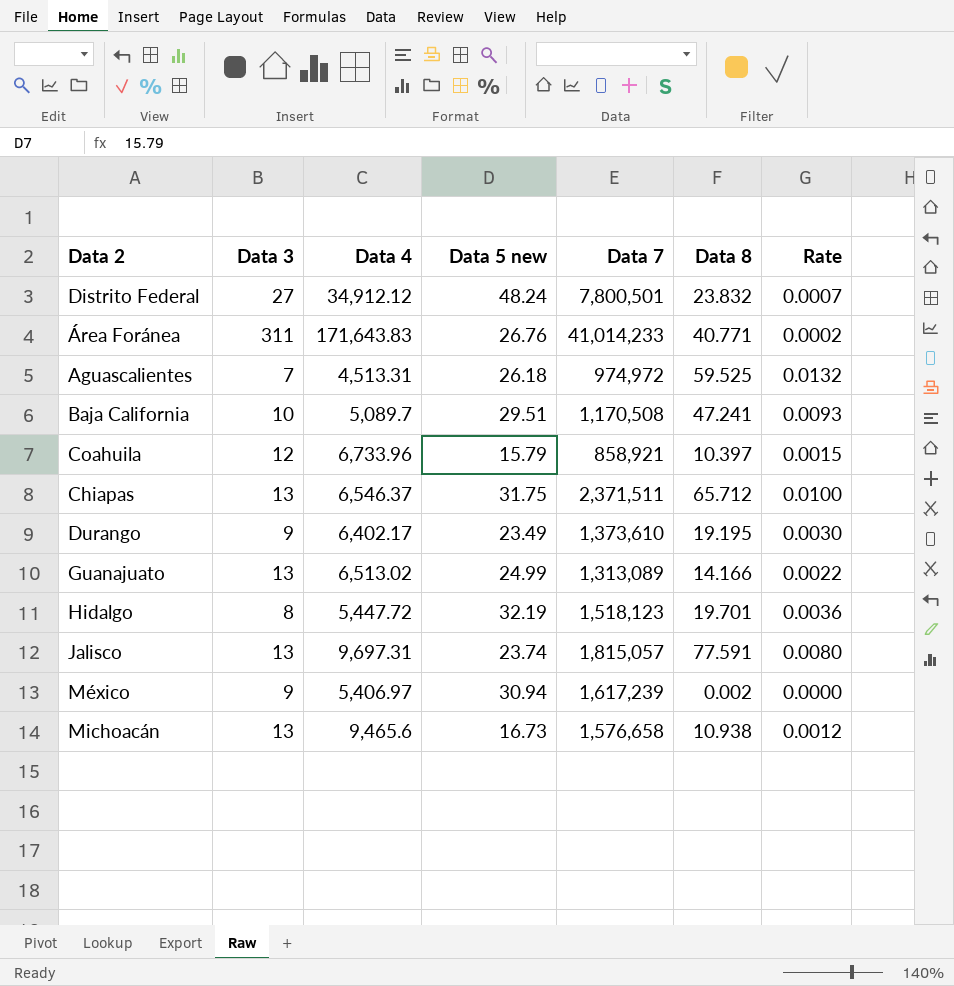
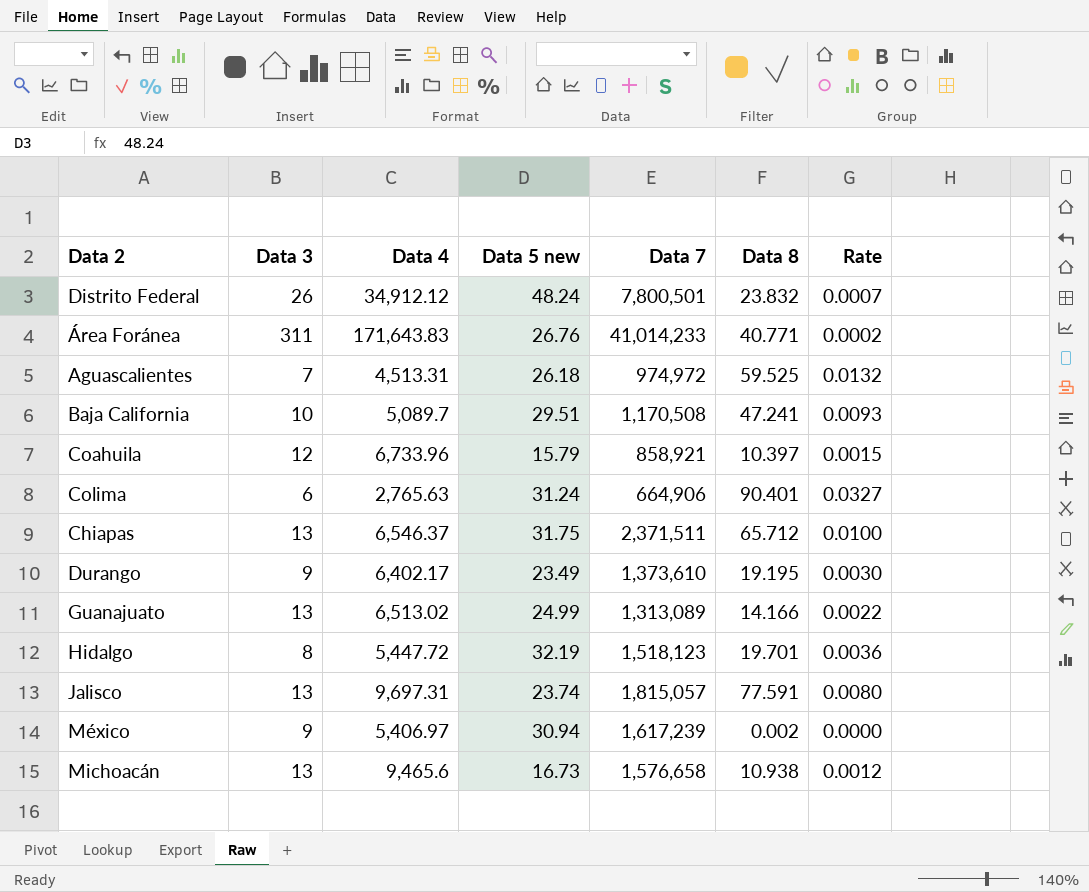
Distrito Federal | Data 3: 27 -> 26
row Colima: none -> 6 | 2,765.63 | 31.24 | 664,906 | 90.401 | 0.0327

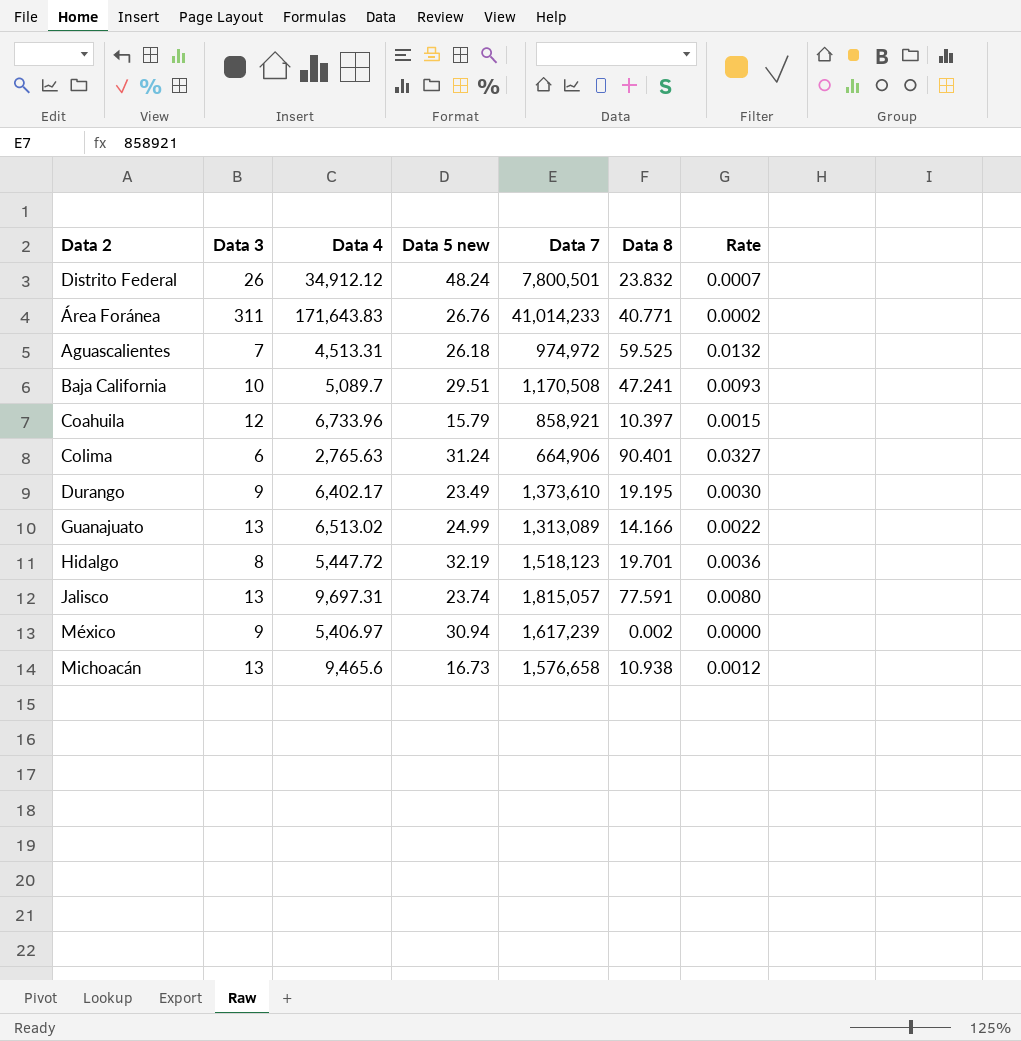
row Chiapas: 13 | 6,546.37 | 31.75 | 2,371,511 | 65.712 | 0.0100 -> none

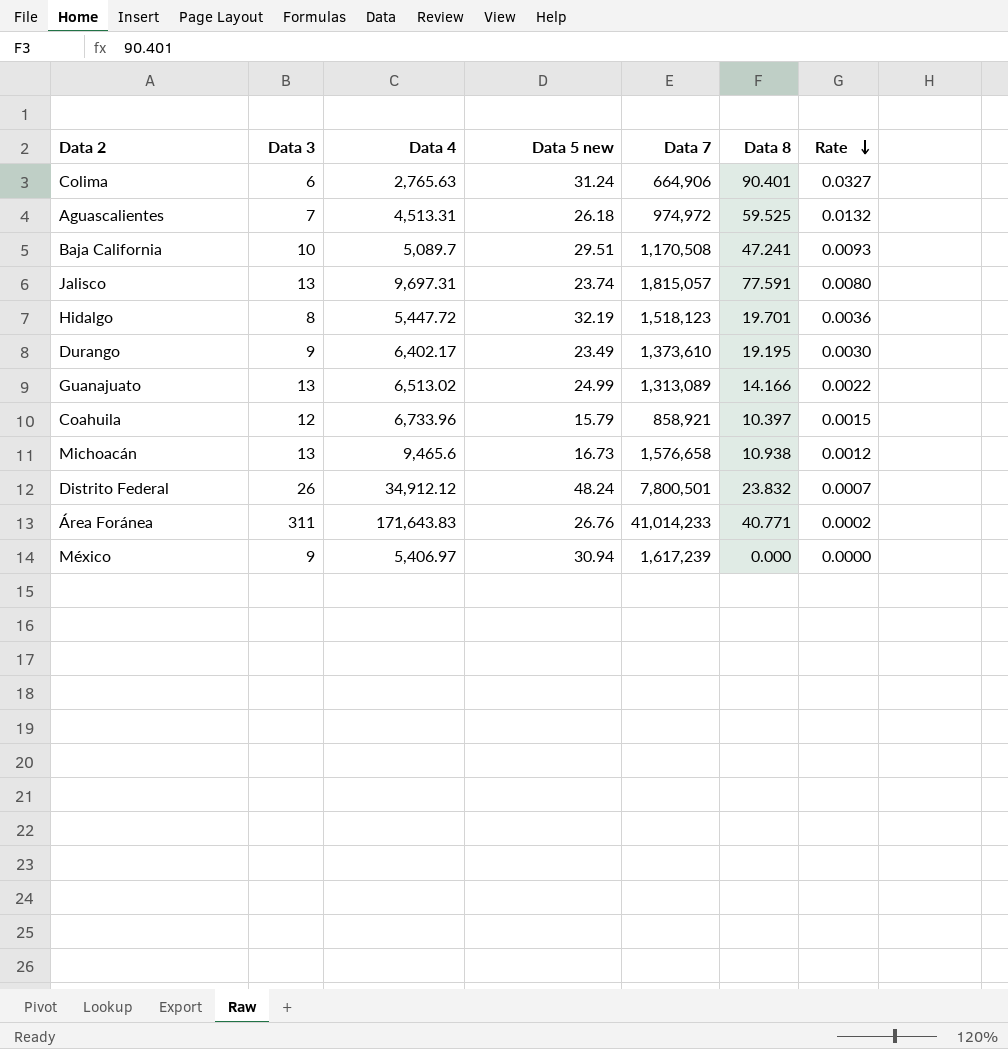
row order: none -> Rate descending
México | Data 8: 0.002 -> 0.000

